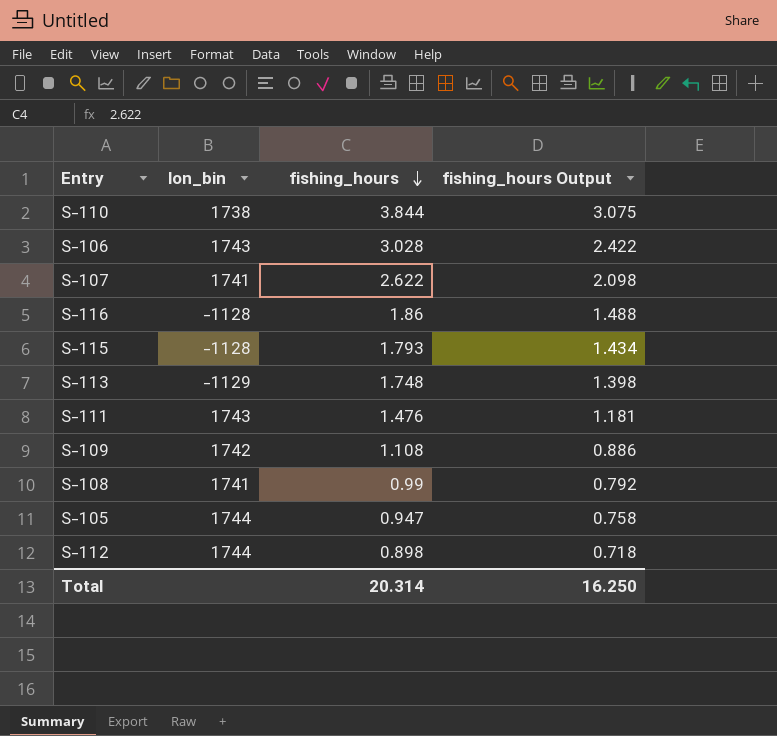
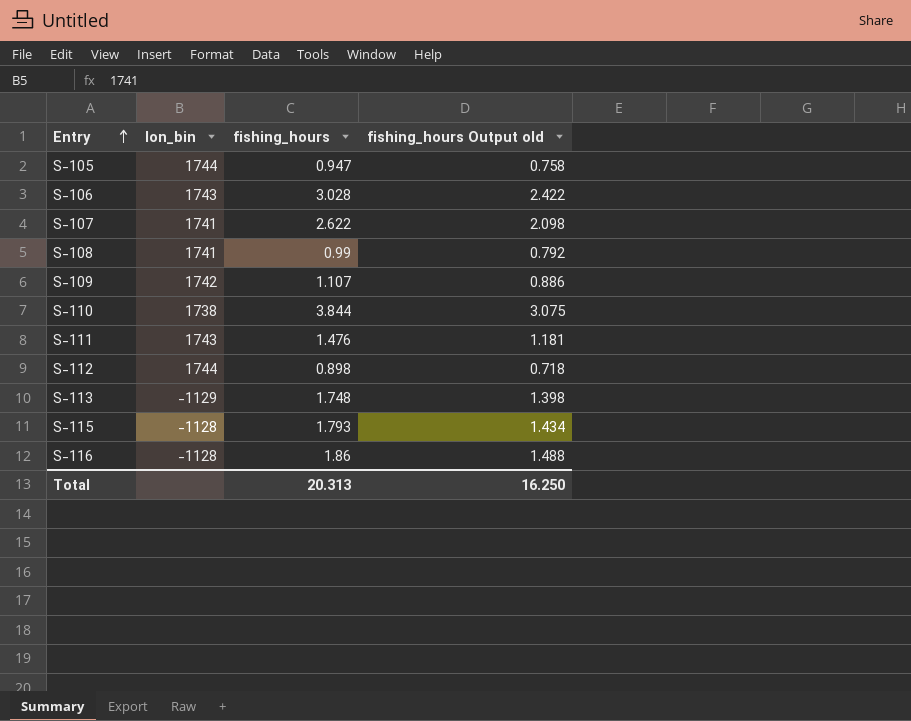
row order: fishing_hours descending -> Entry ascending
column name: fishing_hours Output -> fishing_hours Output old
S-109 | fishing_hours: 1.108 -> 1.107
Total | fishing_hours: 20.314 -> 20.313

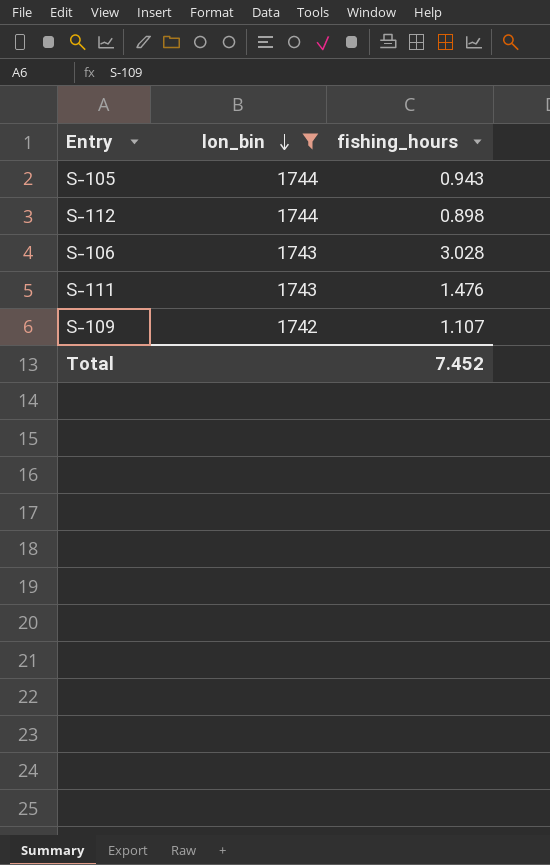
filter: none -> lon_bin >= 1742
row order: Entry ascending -> lon_bin descending
column fishing_hours Output old | formula: [fishing_hours] * 0.8 -> none
S-105 | fishing_hours: 0.947 -> 0.943
Total | fishing_hours: 20.313 -> 7.452

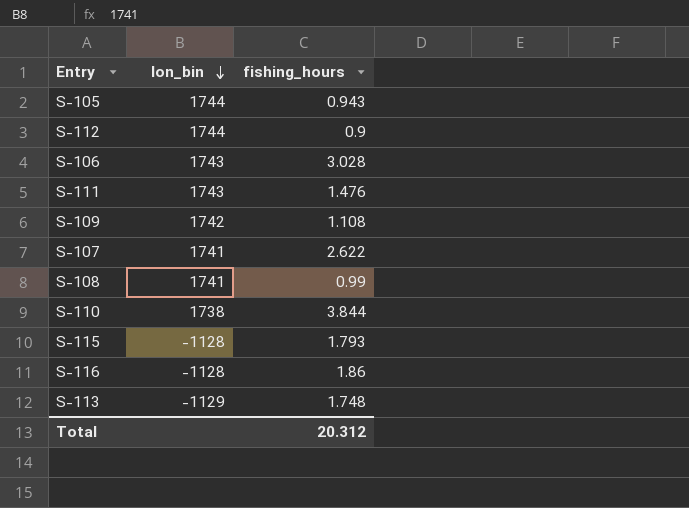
filter: lon_bin >= 1742 -> none
S-112 | fishing_hours: 0.898 -> 0.9
S-109 | fishing_hours: 1.107 -> 1.108
Total | fishing_hours: 7.452 -> 20.312

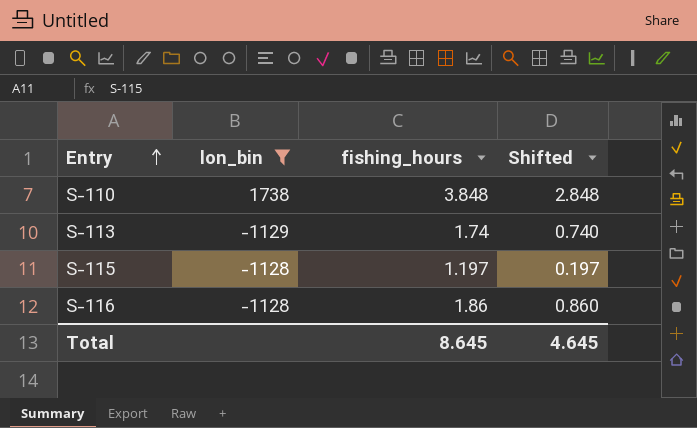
filter: none -> lon_bin <= 1738
row order: lon_bin descending -> Entry ascending
column Shifted | formula: none -> [fishing_hours] - 1
S-110 | fishing_hours: 3.844 -> 3.848
S-113 | fishing_hours: 1.748 -> 1.74
S-115 | fishing_hours: 1.793 -> 1.197
Total | fishing_hours: 20.312 -> 8.645

